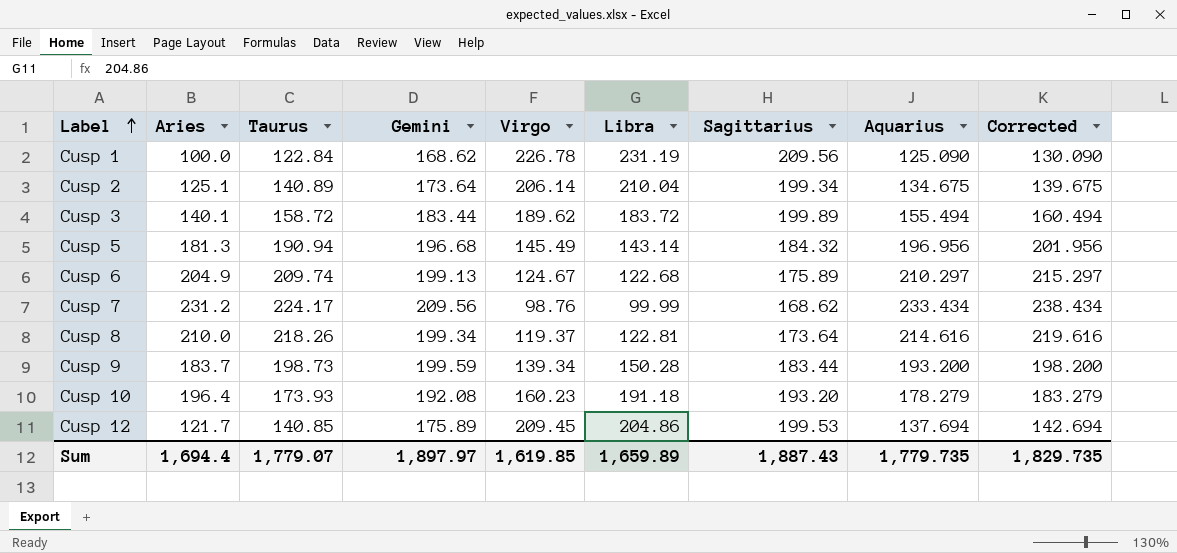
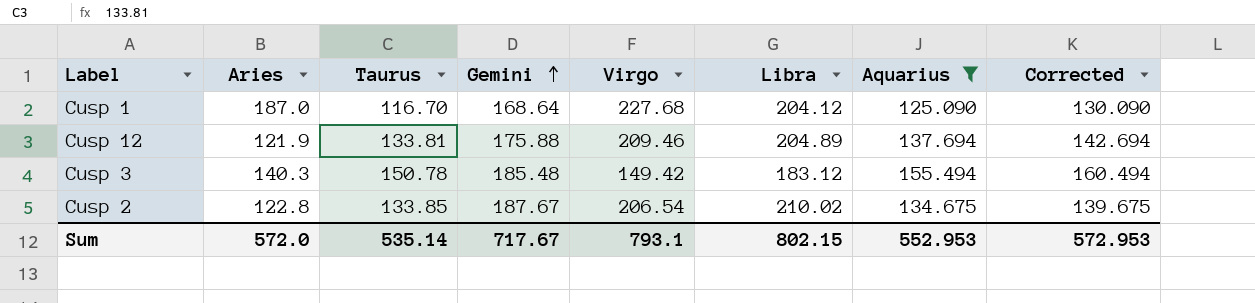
filter: none -> Aquarius <= 155.494
row order: Label ascending -> Gemini ascending
column Sagittarius | position: 7 -> none
Cusp 1 | Aries: 100.0 -> 187.0
Cusp 1 | Taurus: 122.84 -> 116.70
Cusp 1 | Gemini: 168.62 -> 168.64
Cusp 1 | Virgo: 226.78 -> 227.68
Cusp 1 | Libra: 231.19 -> 204.12
Cusp 12 | Aries: 121.7 -> 121.9
Cusp 12 | Taurus: 140.85 -> 133.81
Cusp 12 | Gemini: 175.89 -> 175.88
Cusp 12 | Virgo: 209.45 -> 209.46
Cusp 12 | Libra: 204.86 -> 204.89
Cusp 3 | Aries: 140.1 -> 140.3
Cusp 3 | Taurus: 158.72 -> 150.78
Cusp 3 | Gemini: 183.44 -> 185.48
Cusp 3 | Virgo: 189.62 -> 149.42
Cusp 3 | Libra: 183.72 -> 183.12
Cusp 2 | Aries: 125.1 -> 122.8
Cusp 2 | Taurus: 140.89 -> 133.85
Cusp 2 | Gemini: 173.64 -> 187.67
Cusp 2 | Virgo: 206.14 -> 206.54
Cusp 2 | Libra: 210.04 -> 210.02
Sum | Aries: 1,694.4 -> 572.0
Sum | Taurus: 1,779.07 -> 535.14
Sum | Gemini: 1,897.97 -> 717.67
Sum | Virgo: 1,619.85 -> 793.1
Sum | Libra: 1,659.89 -> 802.15
Sum | Aquarius: 1,779.735 -> 552.953
Sum | Corrected: 1,829.735 -> 572.953

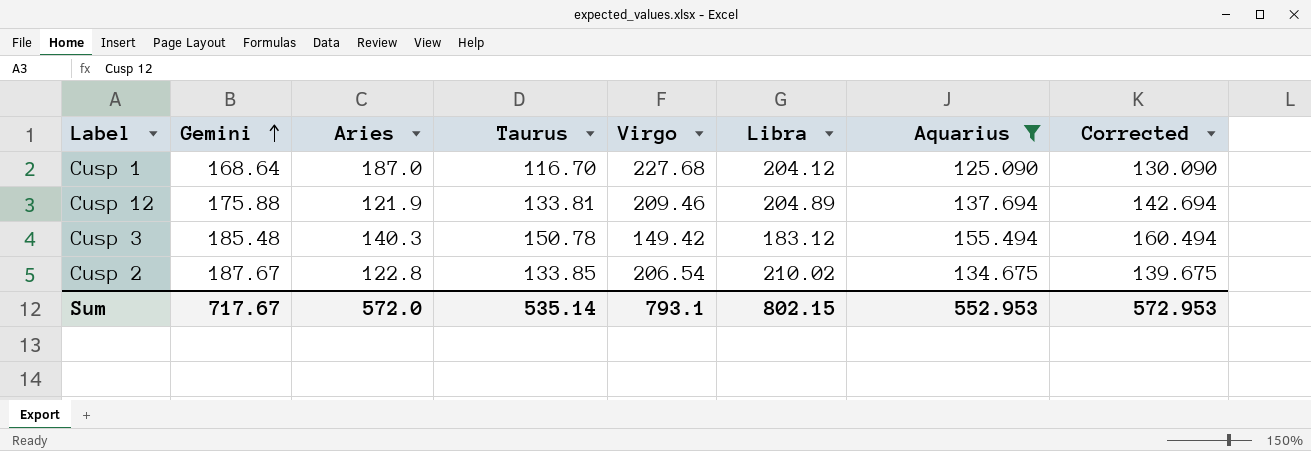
column Gemini | position: 4 -> 2

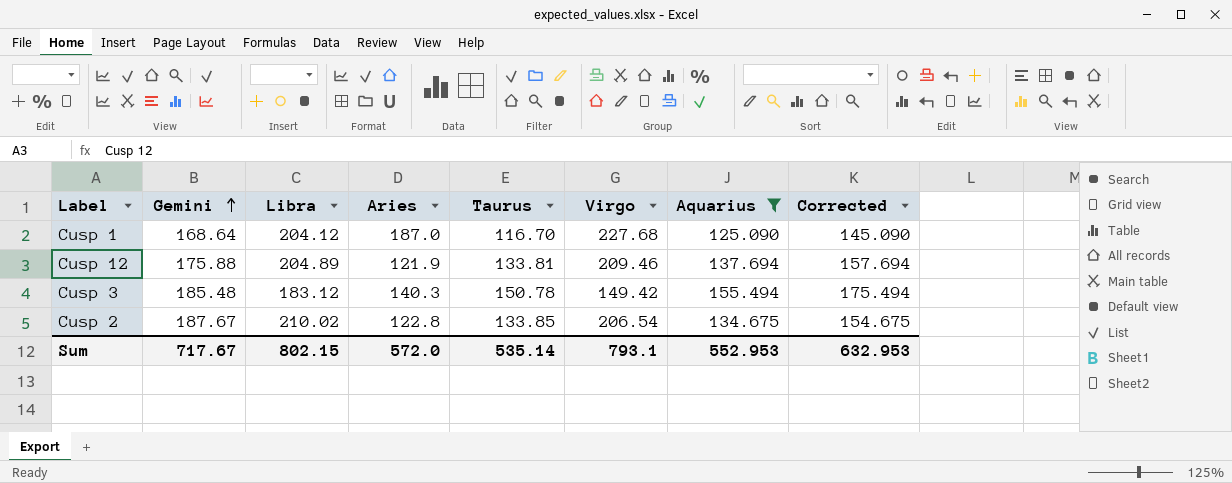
column Libra | position: 6 -> 3
column Corrected | formula: [Aquarius] + 5 -> [Aquarius] + 20
Sum | Corrected: 572.953 -> 632.953

